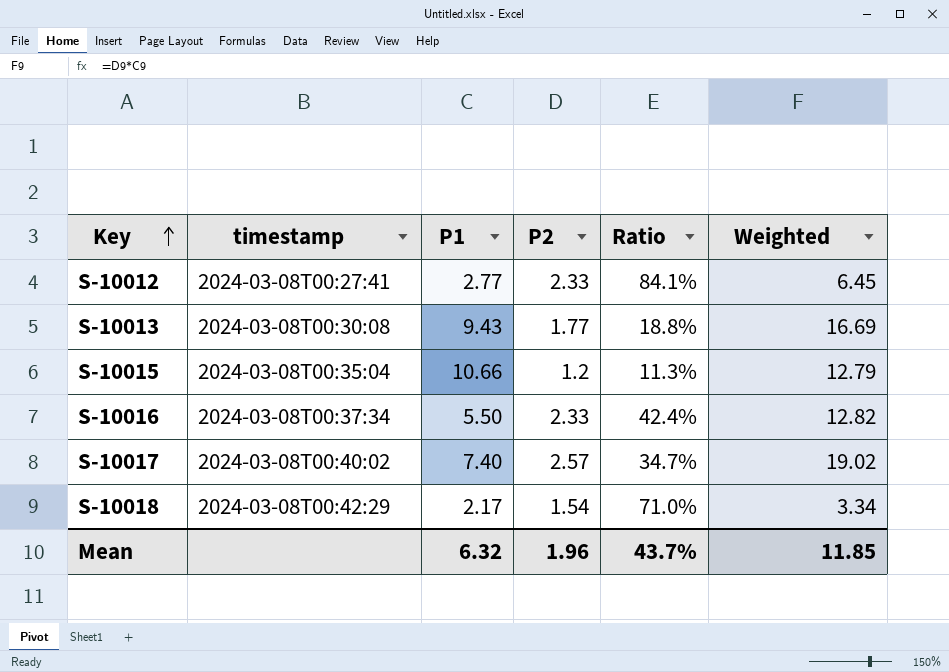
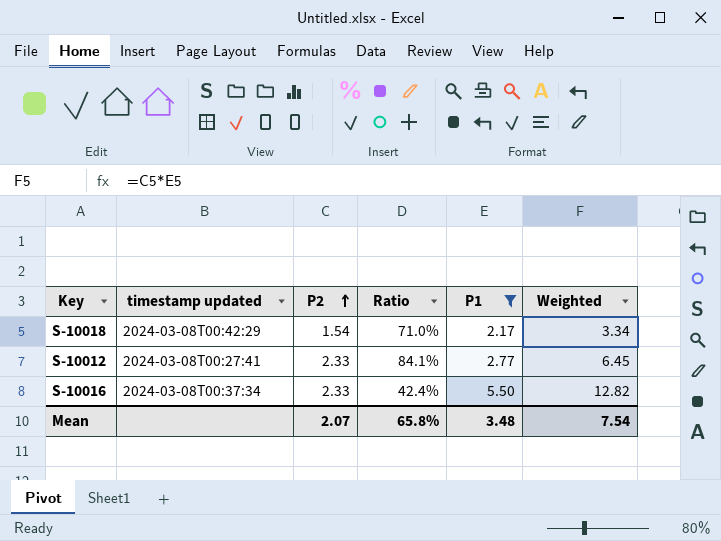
filter: none -> P1 <= 5.50
row order: Key ascending -> P2 ascending
column name: timestamp -> timestamp updated
column P1 | position: 3 -> 5
Mean | P2: 1.96 -> 2.07
Mean | Ratio: 43.7% -> 65.8%
Mean | P1: 6.32 -> 3.48
Mean | Weighted: 11.85 -> 7.54

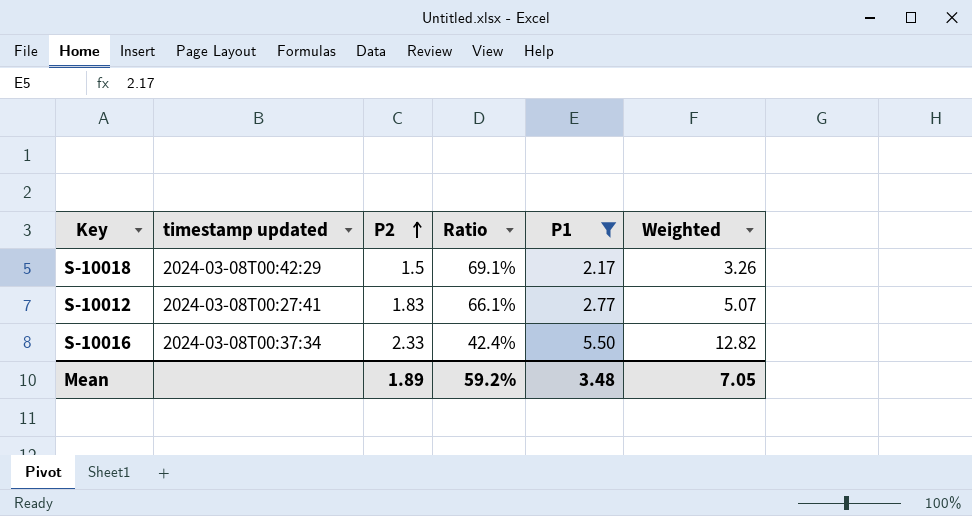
S-10018 | P2: 1.54 -> 1.5
S-10018 | Ratio: 71.0% -> 69.1%
S-10018 | Weighted: 3.34 -> 3.26
S-10012 | P2: 2.33 -> 1.83
S-10012 | Ratio: 84.1% -> 66.1%
S-10012 | Weighted: 6.45 -> 5.07
Mean | P2: 2.07 -> 1.89
Mean | Ratio: 65.8% -> 59.2%
Mean | Weighted: 7.54 -> 7.05

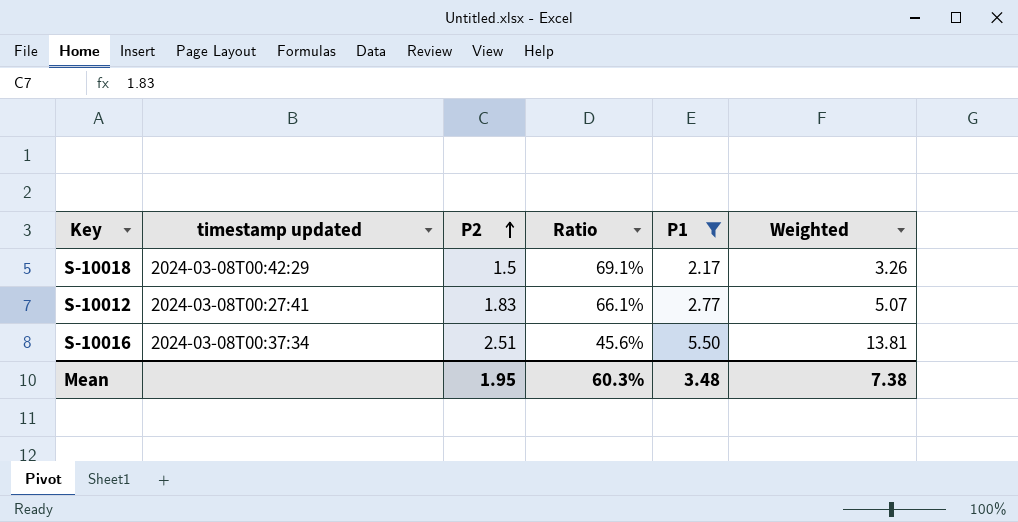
S-10016 | P2: 2.33 -> 2.51
S-10016 | Ratio: 42.4% -> 45.6%
S-10016 | Weighted: 12.82 -> 13.81
Mean | P2: 1.89 -> 1.95
Mean | Ratio: 59.2% -> 60.3%
Mean | Weighted: 7.05 -> 7.38

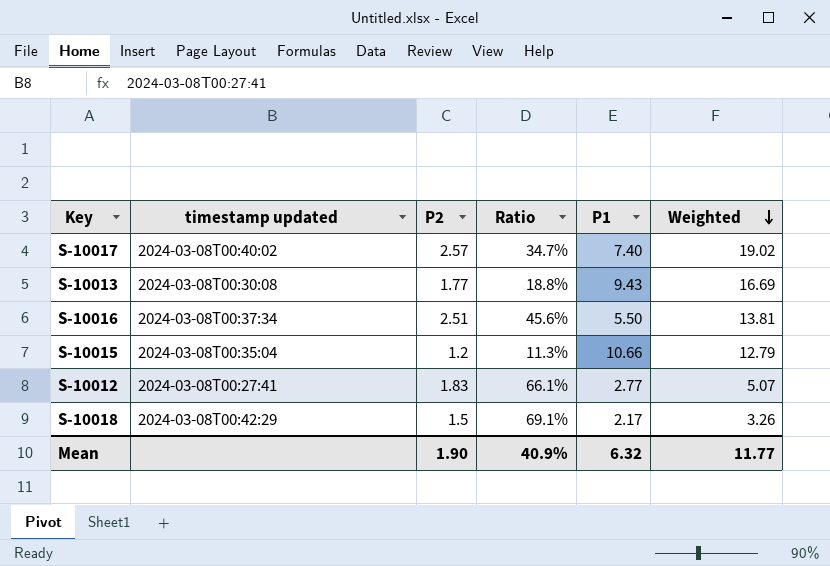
filter: P1 <= 5.50 -> none
row order: P2 ascending -> Weighted descending
Mean | P2: 1.95 -> 1.90
Mean | Ratio: 60.3% -> 40.9%
Mean | P1: 3.48 -> 6.32
Mean | Weighted: 7.38 -> 11.77

